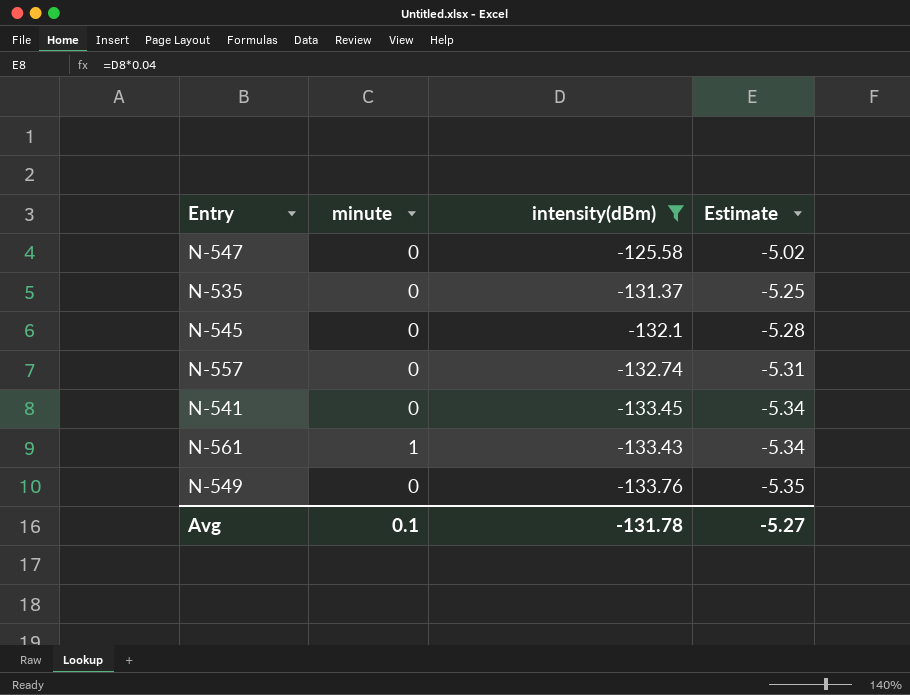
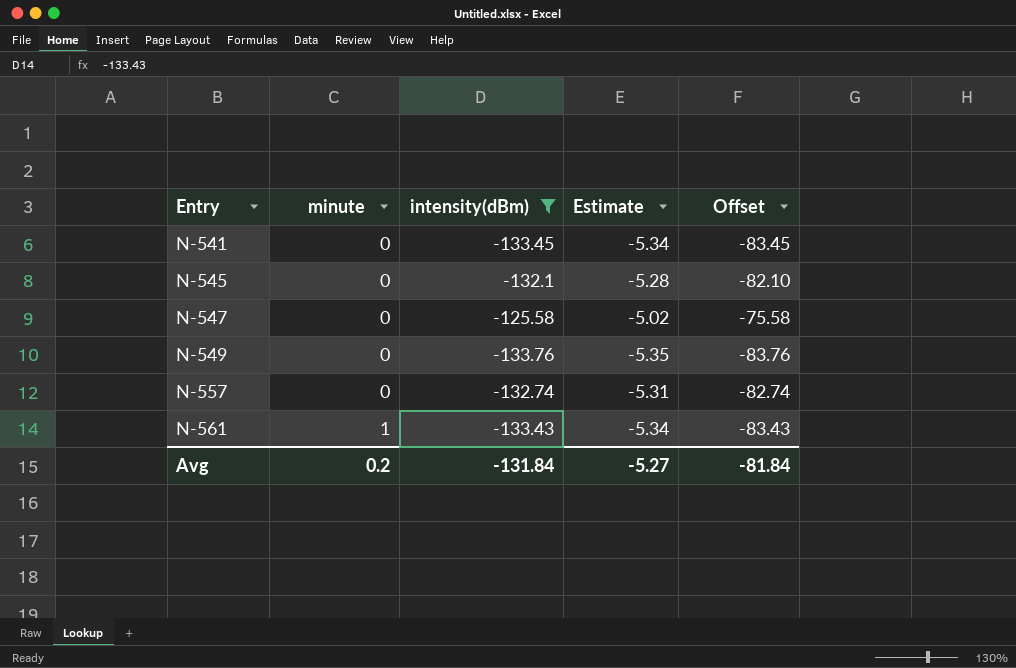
row order: Estimate descending -> Entry ascending
column Offset | formula: none -> [intensity(dBm)] + 50
row N-535: 0 | -131.37 | -5.25 -> none
Avg | minute: 0.1 -> 0.2
Avg | intensity(dBm): -131.78 -> -131.84

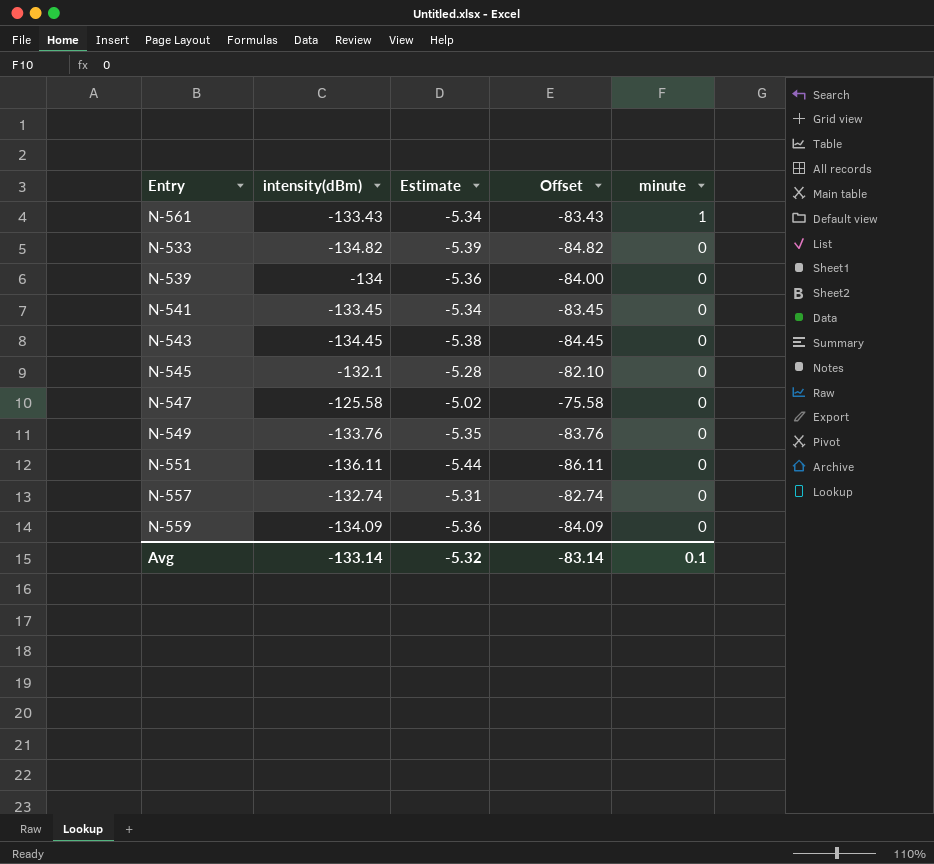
filter: intensity(dBm) >= -133.76 -> none
row order: Entry ascending -> minute descending
column minute | position: 2 -> 5
Avg | intensity(dBm): -131.84 -> -133.14
Avg | Estimate: -5.27 -> -5.32
Avg | Offset: -81.84 -> -83.14
Avg | minute: 0.2 -> 0.1

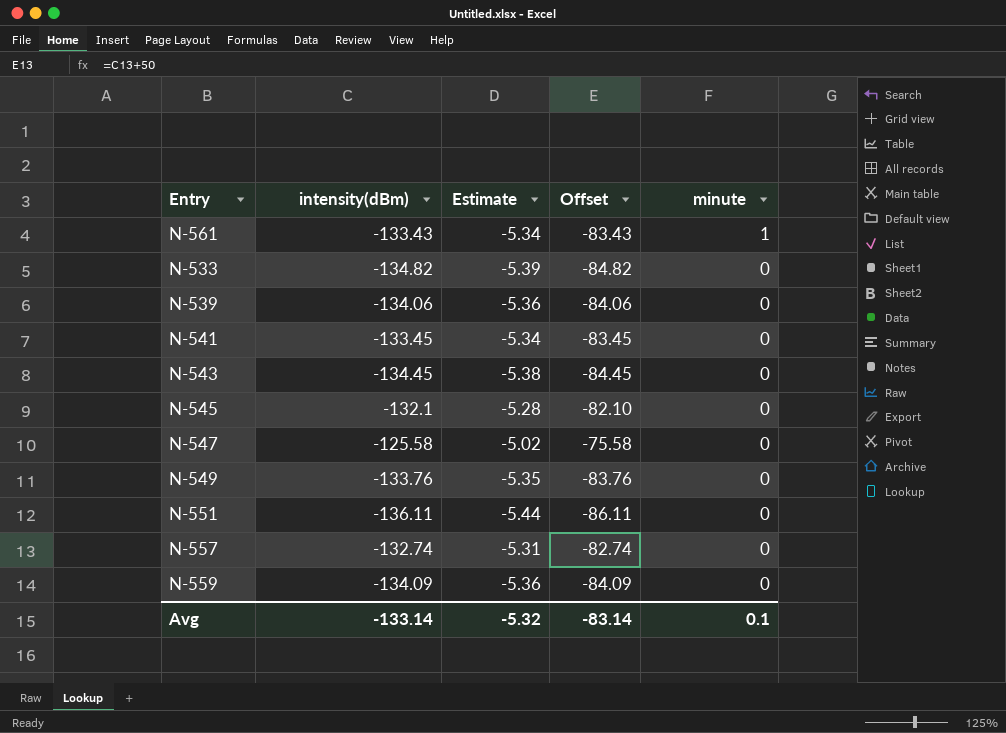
N-539 | intensity(dBm): -134 -> -134.06
N-539 | Offset: -84.00 -> -84.06

